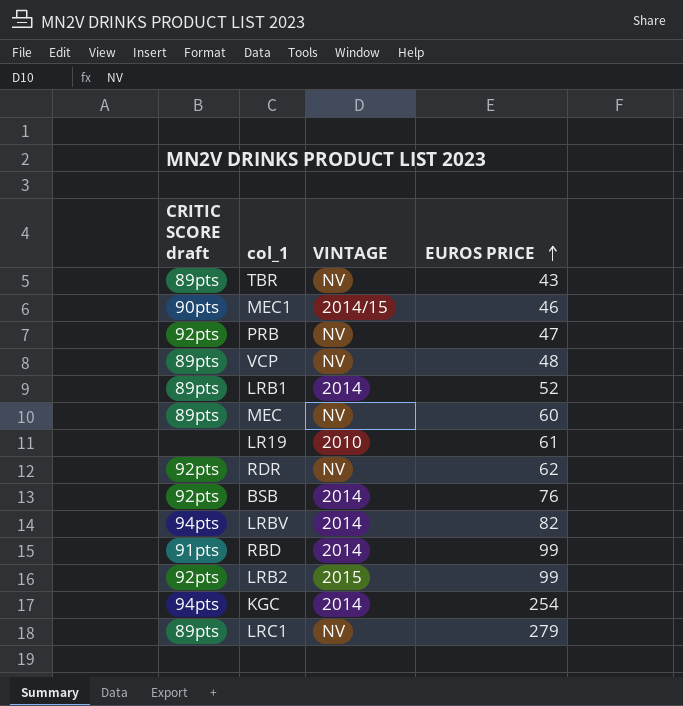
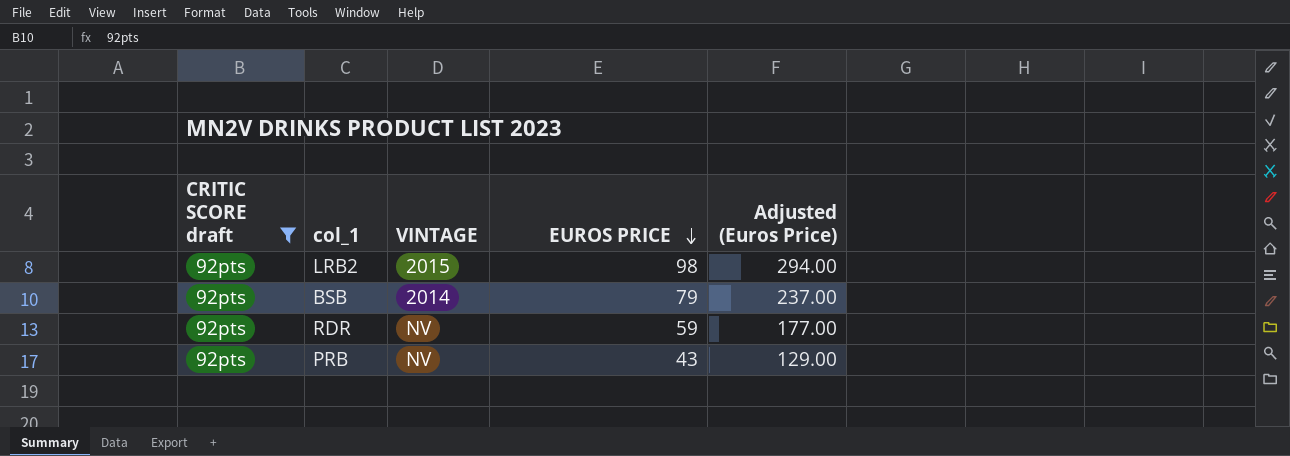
filter: none -> CRITIC SCORE draft = 92pts
row order: EUROS PRICE ascending -> EUROS PRICE descending
column Adjusted (Euros Price) | formula: none -> [EUROS PRICE] * 3
LRB2 | EUROS PRICE: 99 -> 98
BSB | EUROS PRICE: 76 -> 79
RDR | EUROS PRICE: 62 -> 59
PRB | EUROS PRICE: 47 -> 43

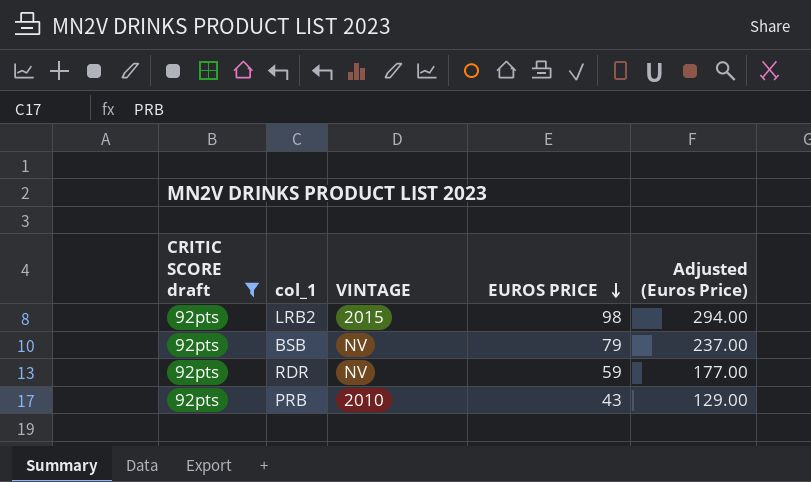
BSB | VINTAGE: 2014 -> NV
PRB | VINTAGE: NV -> 2010

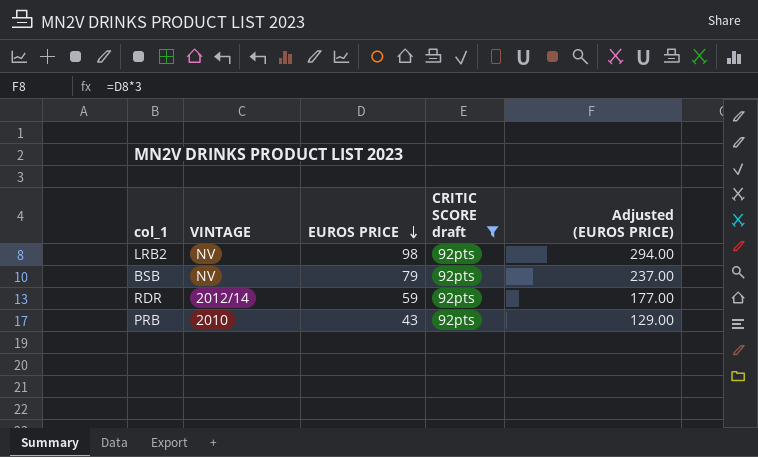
column CRITIC SCORE draft | position: 1 -> 4
column name: Adjusted (Euros Price) -> Adjusted (EUROS PRICE)
LRB2 | VINTAGE: 2015 -> NV
RDR | VINTAGE: NV -> 2012/14

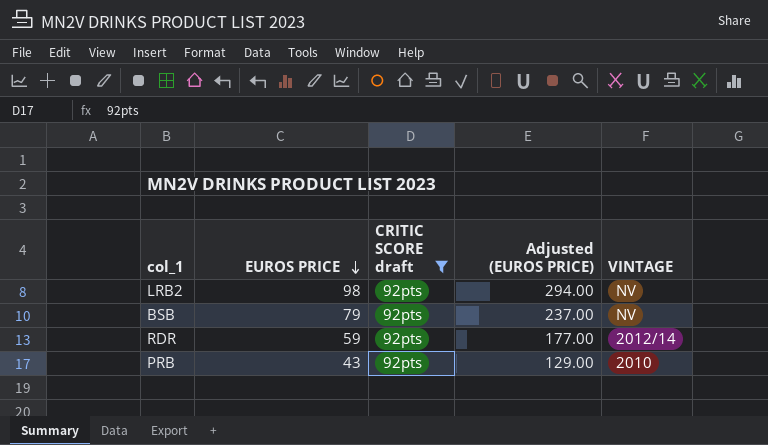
column VINTAGE | position: 2 -> 5

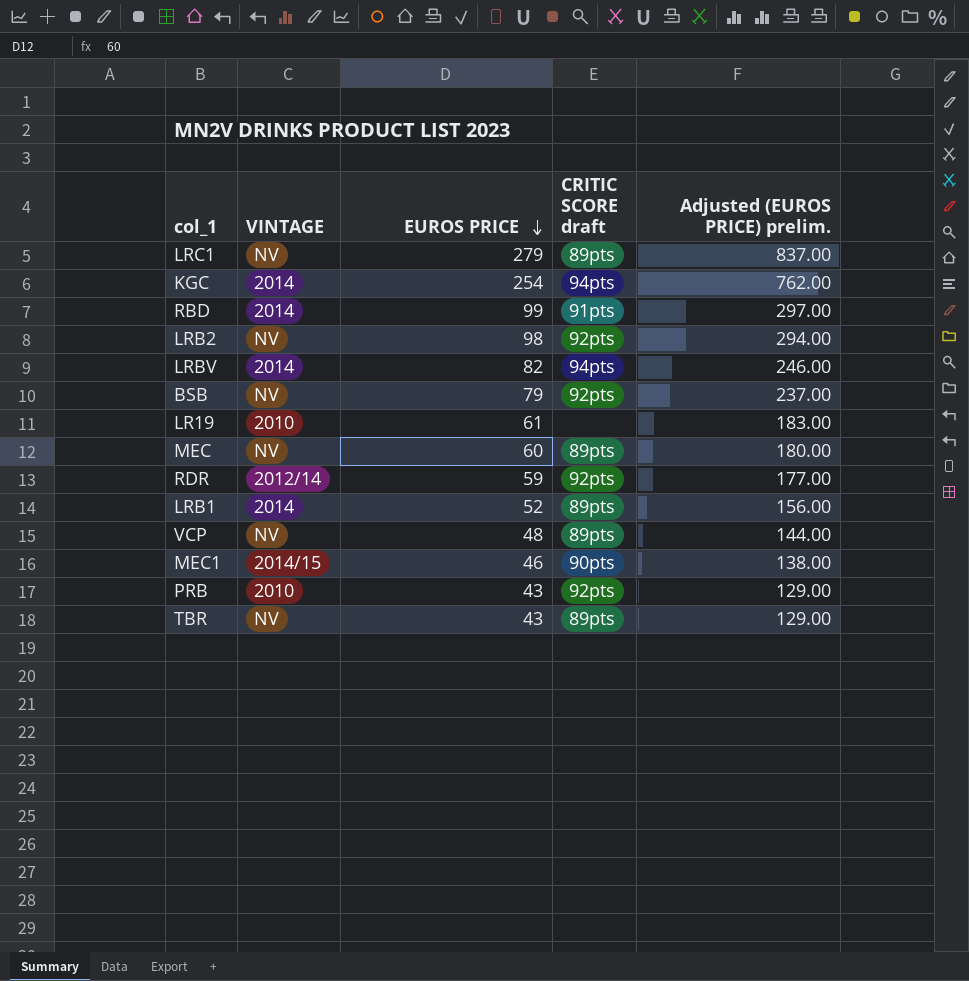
filter: CRITIC SCORE draft = 92pts -> none
column VINTAGE | position: 5 -> 2
column name: Adjusted (EUROS PRICE) -> Adjusted (EUROS PRICE) prelim.

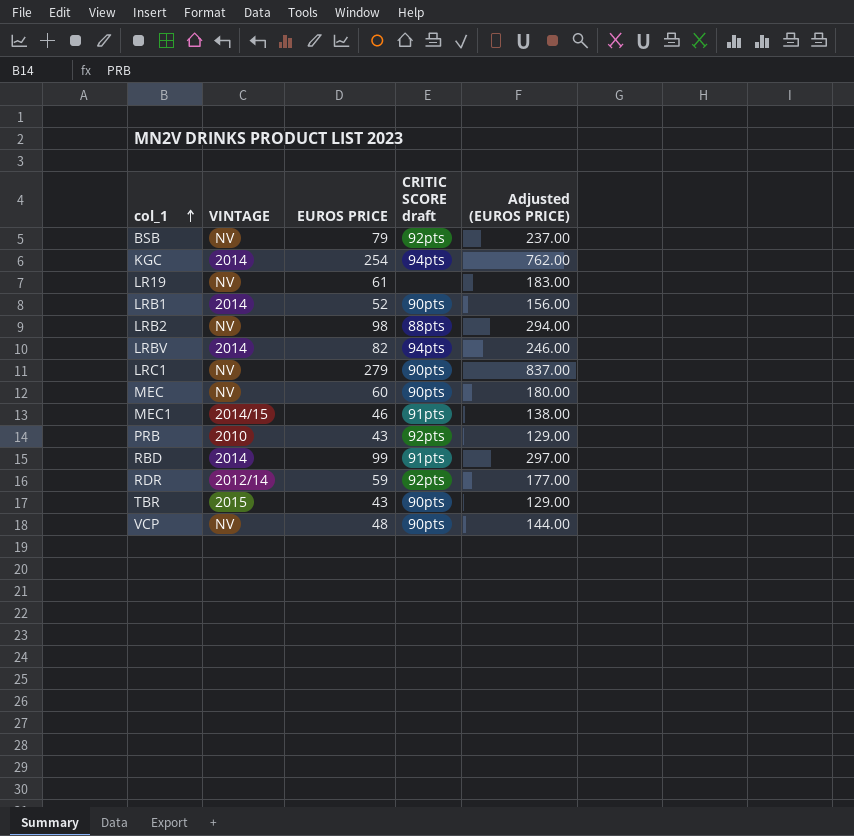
row order: EUROS PRICE descending -> col_1 ascending
column name: Adjusted (EUROS PRICE) prelim. -> Adjusted (EUROS PRICE)
LR19 | VINTAGE: 2010 -> NV
LRB1 | CRITIC SCORE draft: 89pts -> 90pts
LRB2 | CRITIC SCORE draft: 92pts -> 88pts
LRC1 | CRITIC SCORE draft: 89pts -> 90pts
MEC | CRITIC SCORE draft: 89pts -> 90pts
MEC1 | CRITIC SCORE draft: 90pts -> 91pts
TBR | VINTAGE: NV -> 2015
TBR | CRITIC SCORE draft: 89pts -> 90pts
VCP | CRITIC SCORE draft: 89pts -> 90pts

